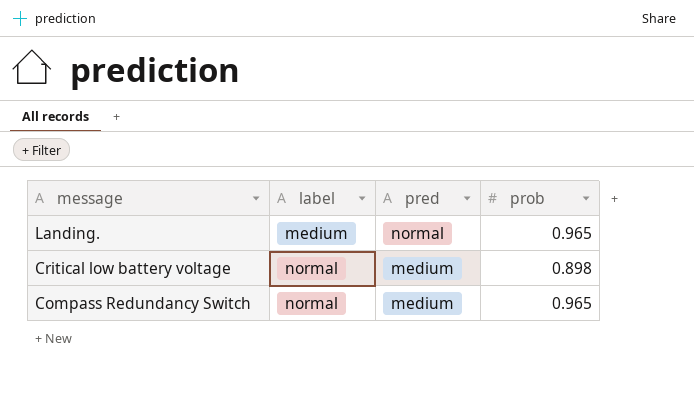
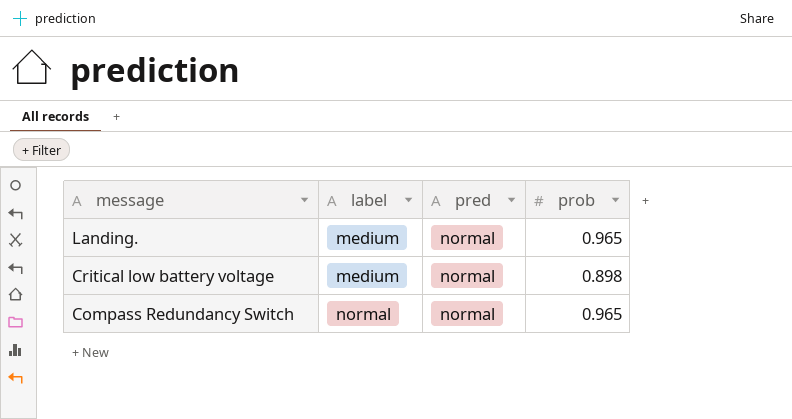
Critical low battery voltage | label: normal -> medium
Critical low battery voltage | pred: medium -> normal
Compass Redundancy Switch | pred: medium -> normal

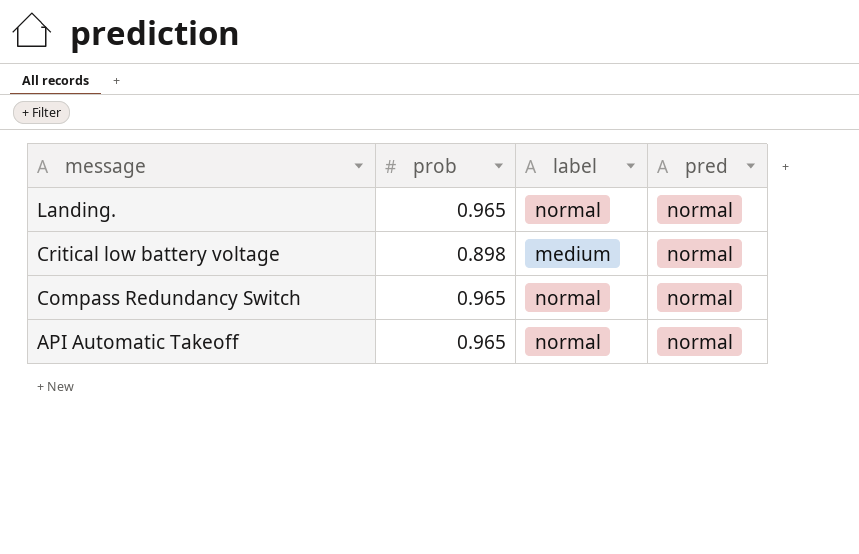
column prob | position: 4 -> 2
Landing. | label: medium -> normal
row API Automatic Takeoff: none -> 0.965 | normal | normal

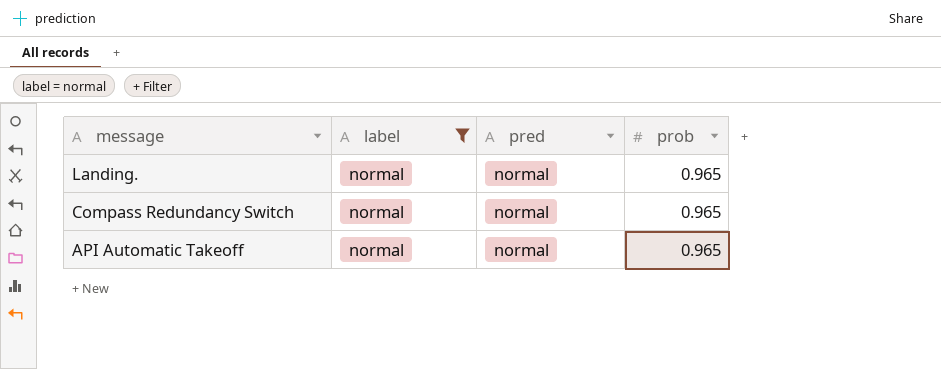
filter: none -> label = normal
column prob | position: 2 -> 4

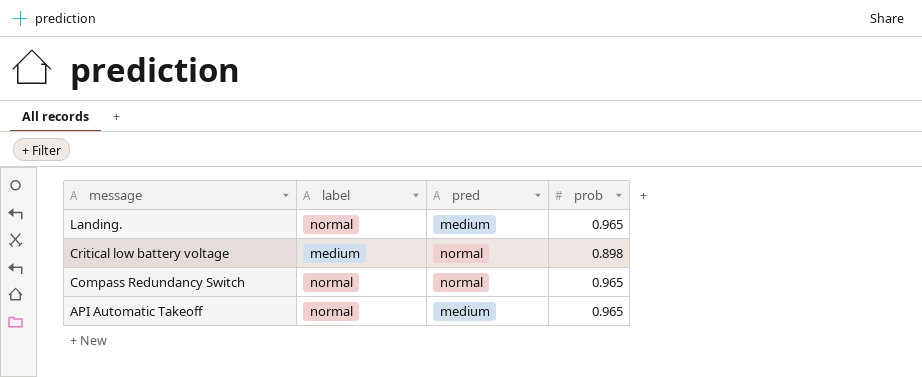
filter: label = normal -> none
Landing. | pred: normal -> medium
API Automatic Takeoff | pred: normal -> medium

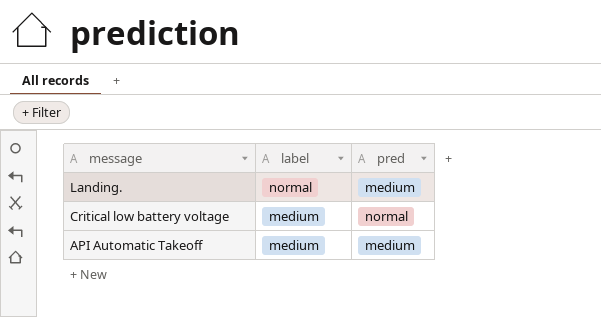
column prob | position: 4 -> none
row Compass Redundancy Switch: normal | normal | 0.965 -> none
API Automatic Takeoff | label: normal -> medium

